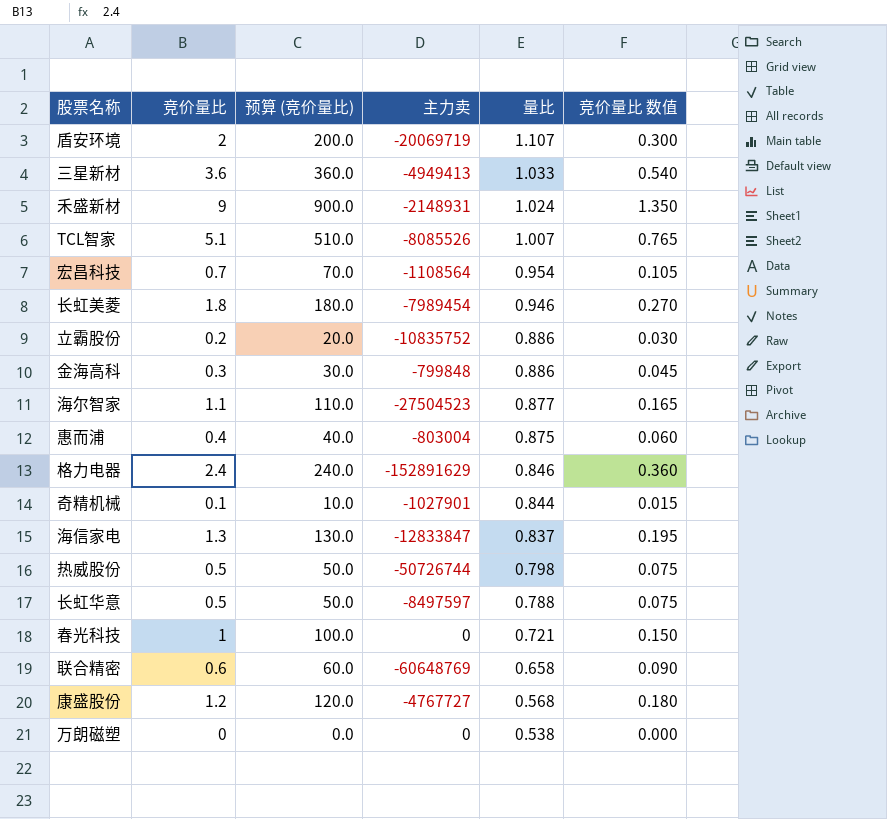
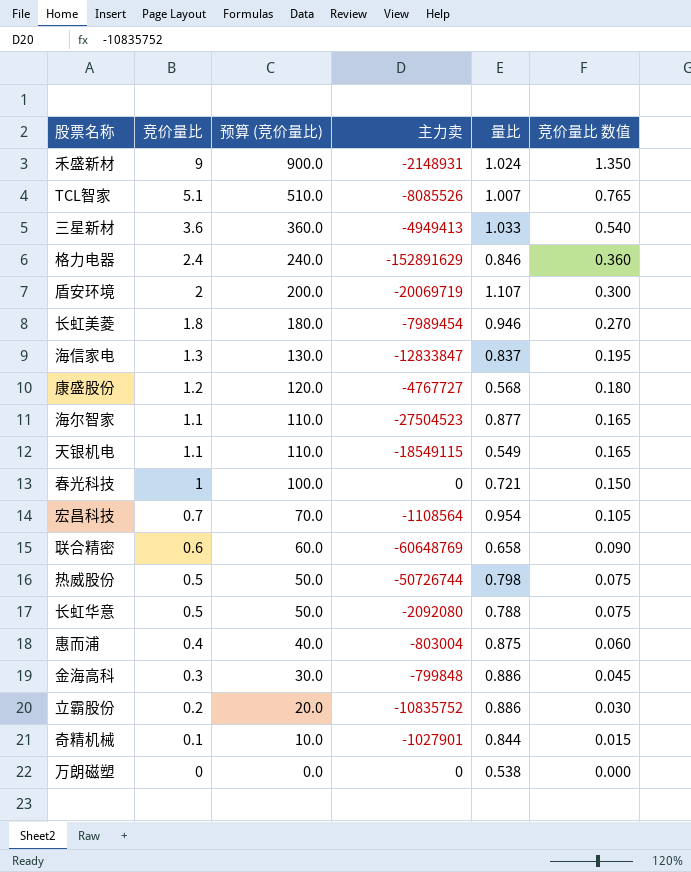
row order: 量比 descending -> 竞价量比 descending
row 天银机电: none -> 1.1 | 110.0 | -18549115 | 0.549 | 0.165
长虹华意 | 主力卖: -8497597 -> -2092080

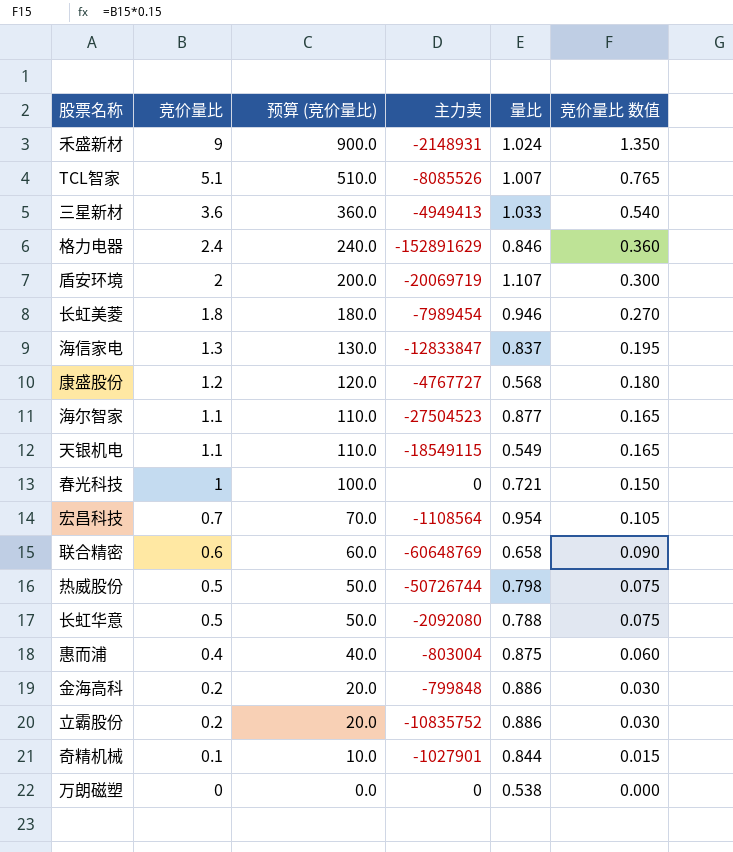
金海高科 | 竞价量比: 0.3 -> 0.2
金海高科 | 预算 (竞价量比): 30.0 -> 20.0
金海高科 | 竞价量比 数值: 0.045 -> 0.030

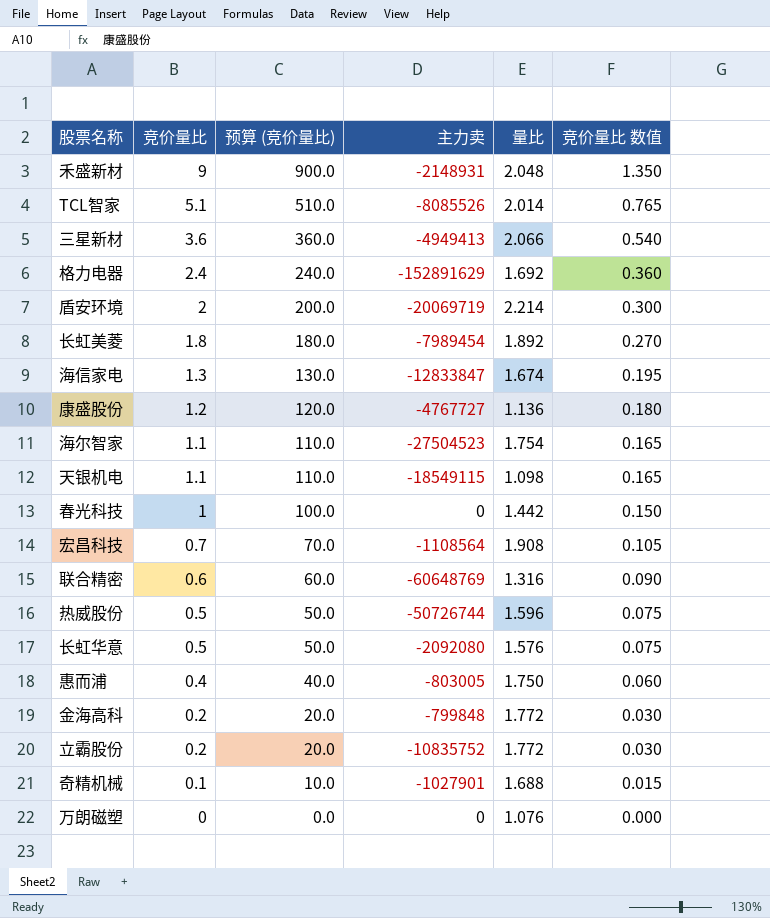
禾盛新材 | 量比: 1.024 -> 2.048
TCL智家 | 量比: 1.007 -> 2.014
三星新材 | 量比: 1.033 -> 2.066
格力电器 | 量比: 0.846 -> 1.692
盾安环境 | 量比: 1.107 -> 2.214
长虹美菱 | 量比: 0.946 -> 1.892
海信家电 | 量比: 0.837 -> 1.674
康盛股份 | 量比: 0.568 -> 1.136
海尔智家 | 量比: 0.877 -> 1.754
天银机电 | 量比: 0.549 -> 1.098
春光科技 | 量比: 0.721 -> 1.442
宏昌科技 | 量比: 0.954 -> 1.908
联合精密 | 量比: 0.658 -> 1.316
热威股份 | 量比: 0.798 -> 1.596
长虹华意 | 量比: 0.788 -> 1.576
惠而浦 | 主力卖: -803004 -> -803005
惠而浦 | 量比: 0.875 -> 1.750
金海高科 | 量比: 0.886 -> 1.772
立霸股份 | 量比: 0.886 -> 1.772
奇精机械 | 量比: 0.844 -> 1.688
万朗磁塑 | 量比: 0.538 -> 1.076

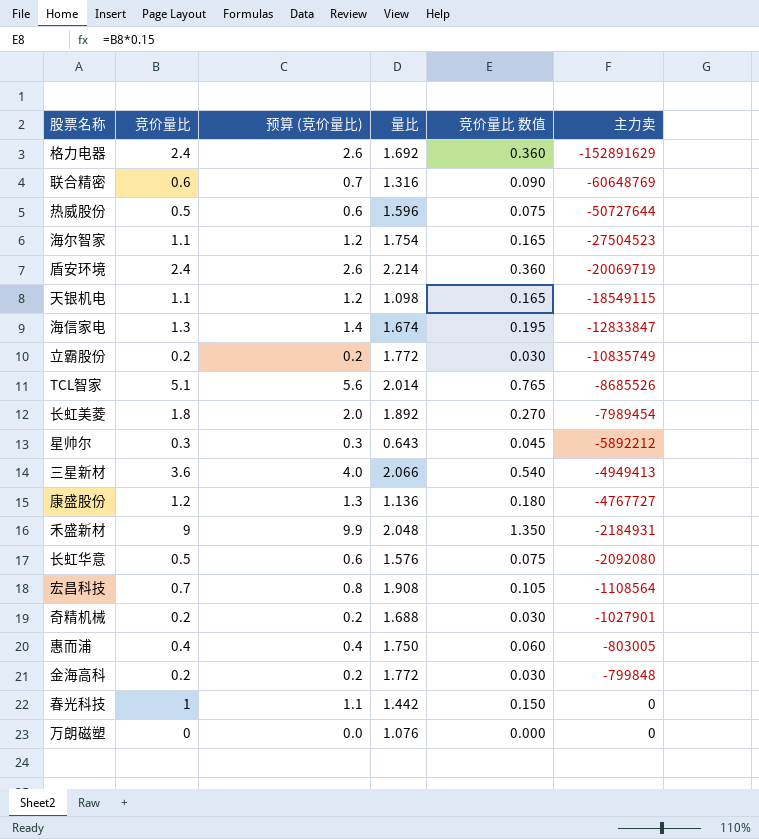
row order: 竞价量比 descending -> 主力卖 ascending
column 预算 (竞价量比) | formula: [竞价量比] * 100 -> [竞价量比] * 1.1
column 主力卖 | position: 4 -> 6
热威股份 | 主力卖: -50726744 -> -50727644
盾安环境 | 竞价量比: 2 -> 2.4
盾安环境 | 竞价量比 数值: 0.300 -> 0.360
立霸股份 | 主力卖: -10835752 -> -10835749
TCL智家 | 主力卖: -8085526 -> -8685526
row 星帅尔: none -> 0.3 | 0.3 | 0.643 | 0.045 | -5892212
禾盛新材 | 主力卖: -2148931 -> -2184931
奇精机械 | 竞价量比: 0.1 -> 0.2
奇精机械 | 竞价量比 数值: 0.015 -> 0.030

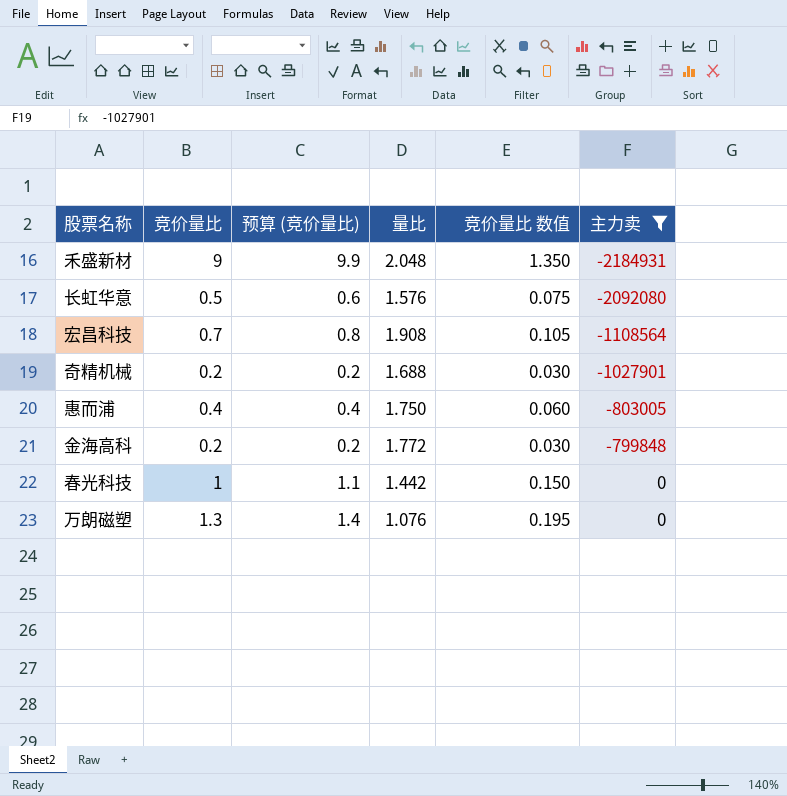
filter: none -> 主力卖 >= -2184931
万朗磁塑 | 竞价量比: 0 -> 1.3
万朗磁塑 | 预算 (竞价量比): 0.0 -> 1.4
万朗磁塑 | 竞价量比 数值: 0.000 -> 0.195

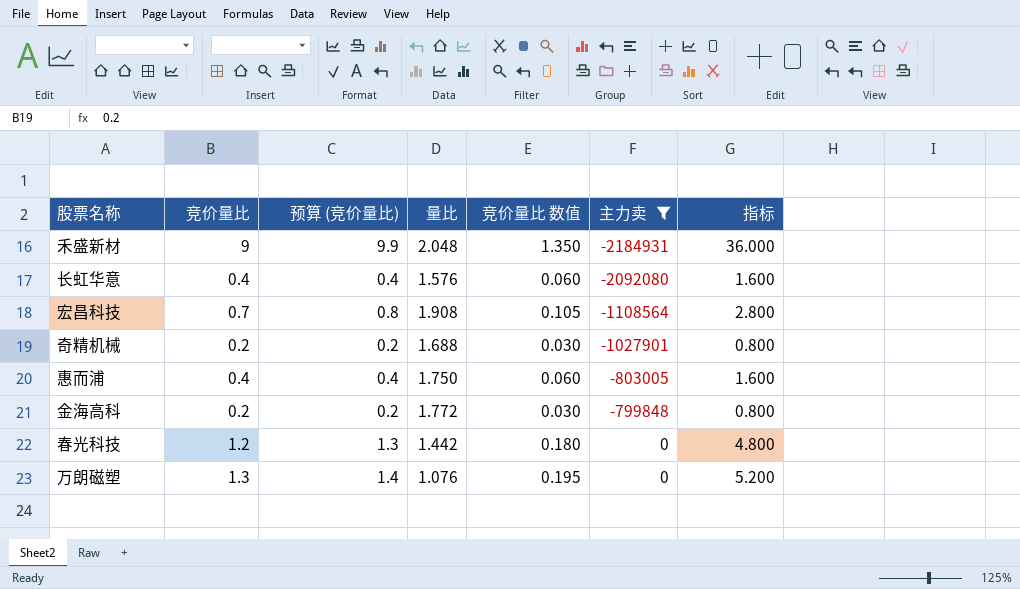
column 指标 | formula: none -> [竞价量比] * 4
长虹华意 | 竞价量比: 0.5 -> 0.4
长虹华意 | 预算 (竞价量比): 0.6 -> 0.4
长虹华意 | 竞价量比 数值: 0.075 -> 0.060
春光科技 | 竞价量比: 1 -> 1.2
春光科技 | 预算 (竞价量比): 1.1 -> 1.3
春光科技 | 竞价量比 数值: 0.150 -> 0.180

